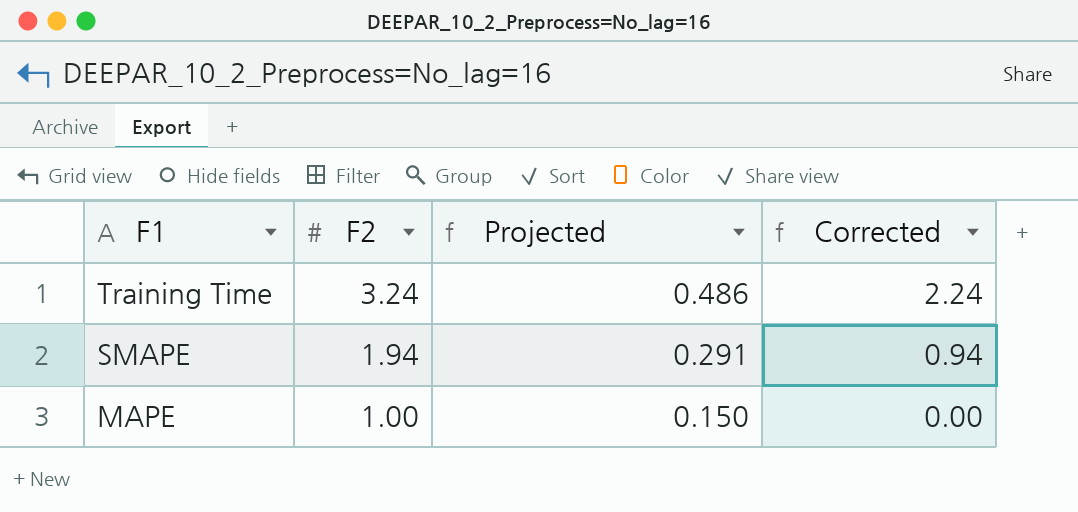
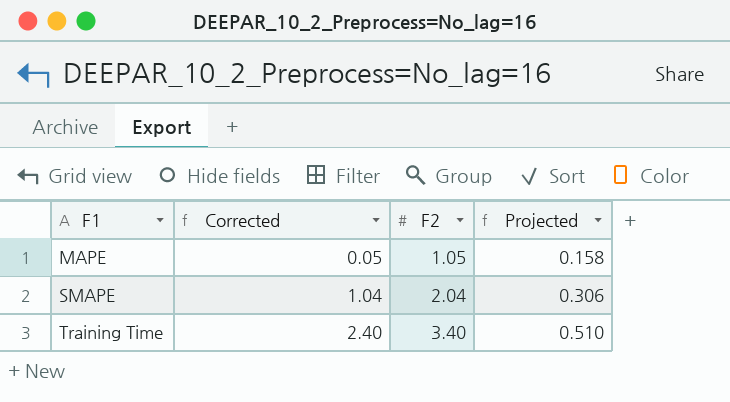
row order: F1 descending -> F1 ascending
column Corrected | position: 4 -> 2
MAPE | Corrected: 0.00 -> 0.05
MAPE | F2: 1.00 -> 1.05
MAPE | Projected: 0.150 -> 0.158
SMAPE | Corrected: 0.94 -> 1.04
SMAPE | F2: 1.94 -> 2.04
SMAPE | Projected: 0.291 -> 0.306
Training Time | Corrected: 2.24 -> 2.40
Training Time | F2: 3.24 -> 3.40
Training Time | Projected: 0.486 -> 0.510

